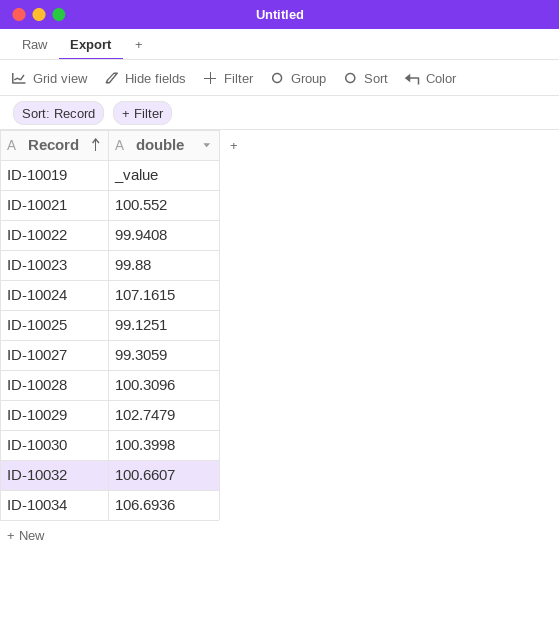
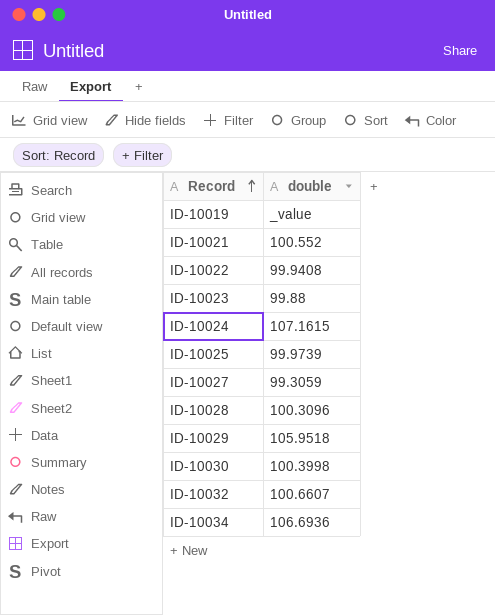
ID-10025 | double: 99.1251 -> 99.9739
ID-10029 | double: 102.7479 -> 105.9518

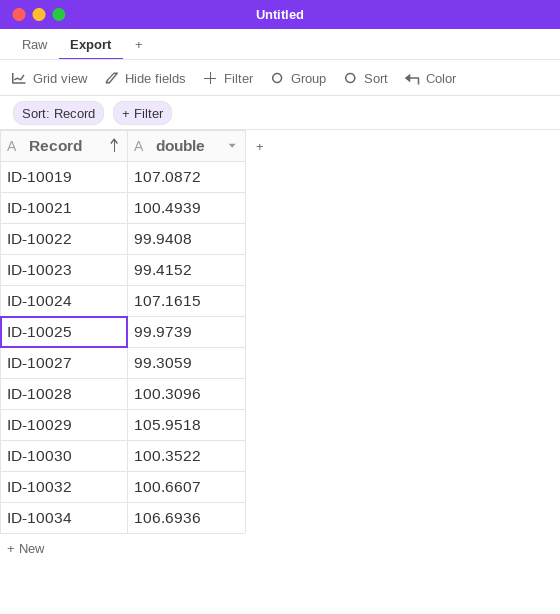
ID-10019 | double: _value -> 107.0872
ID-10021 | double: 100.552 -> 100.4939
ID-10023 | double: 99.88 -> 99.4152
ID-10030 | double: 100.3998 -> 100.3522

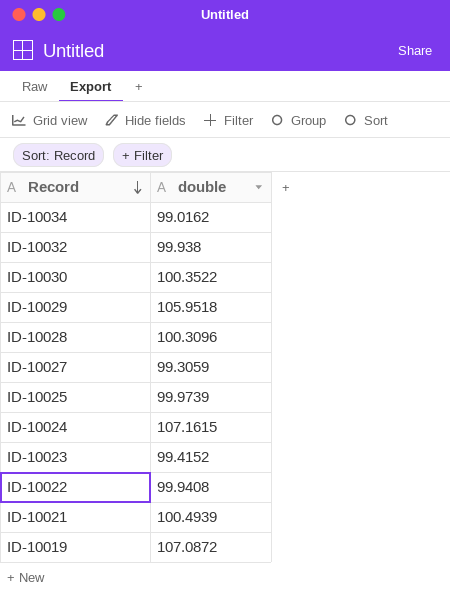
row order: Record ascending -> Record descending
ID-10034 | double: 106.6936 -> 99.0162
ID-10032 | double: 100.6607 -> 99.938

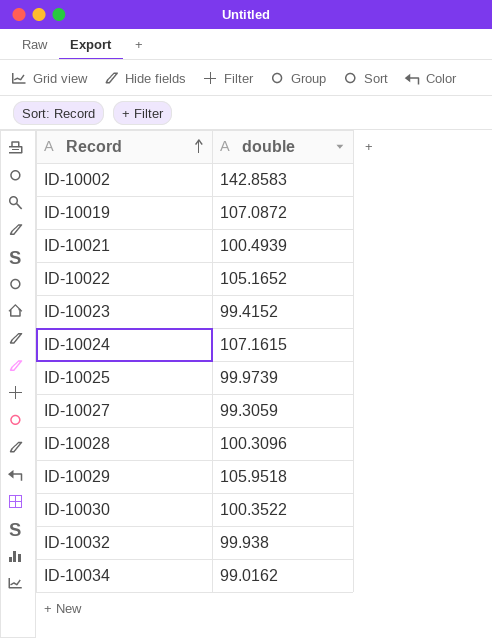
row order: Record descending -> Record ascending
row ID-10002: none -> 142.8583
ID-10022 | double: 99.9408 -> 105.1652

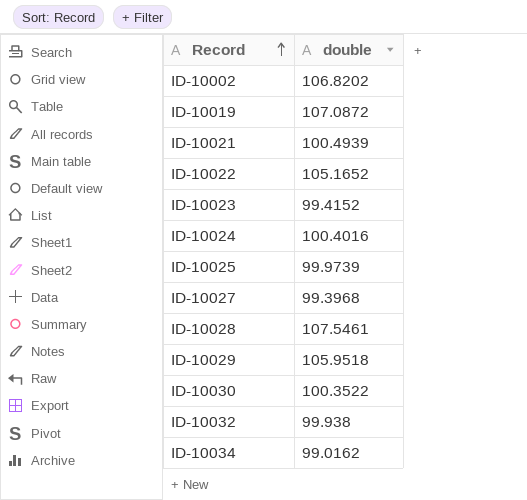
ID-10002 | double: 142.8583 -> 106.8202
ID-10024 | double: 107.1615 -> 100.4016
ID-10027 | double: 99.3059 -> 99.3968
ID-10028 | double: 100.3096 -> 107.5461

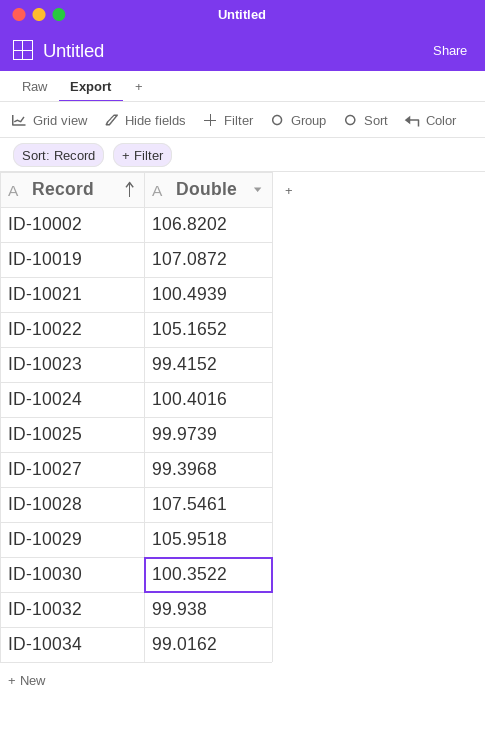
column name: double -> Double

